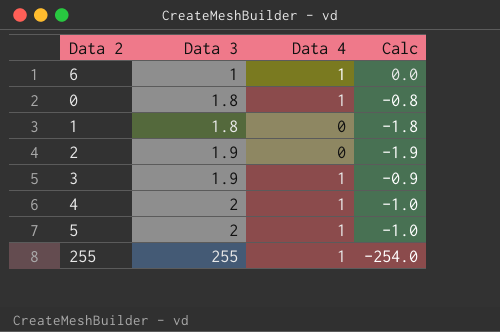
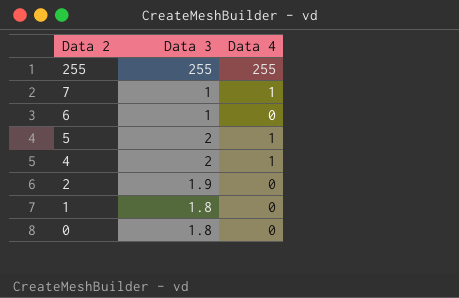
row order: Data 3 ascending -> Data 2 descending
column Calc | formula: [Data 4] - [Data 3] -> none
row 3: 1.9 | 1 | -0.9 -> none
255 | Data 4: 1 -> 255
row 7: none -> 1 | 1
6 | Data 4: 1 -> 0
0 | Data 4: 1 -> 0

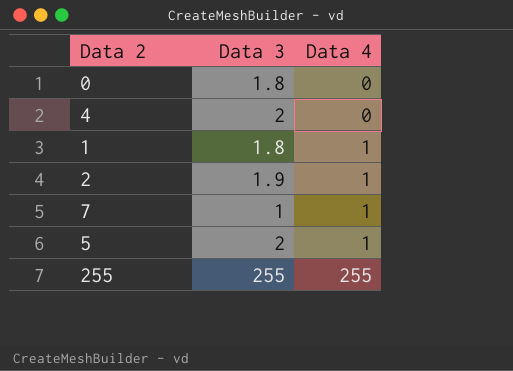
row order: Data 2 descending -> Data 4 ascending
row 6: 1 | 0 -> none
4 | Data 4: 1 -> 0
1 | Data 4: 0 -> 1
2 | Data 4: 0 -> 1

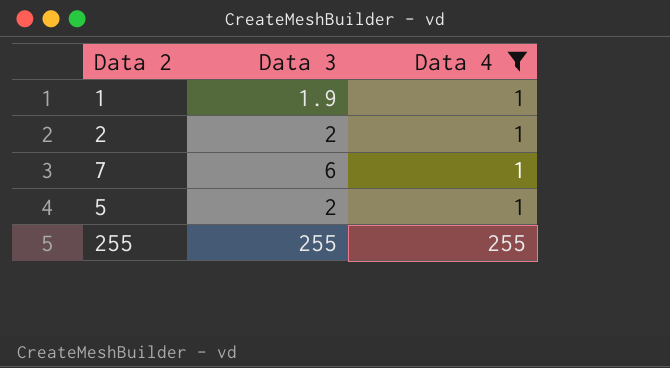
filter: none -> Data 4 != 0
1 | Data 3: 1.8 -> 1.9
2 | Data 3: 1.9 -> 2
7 | Data 3: 1 -> 6

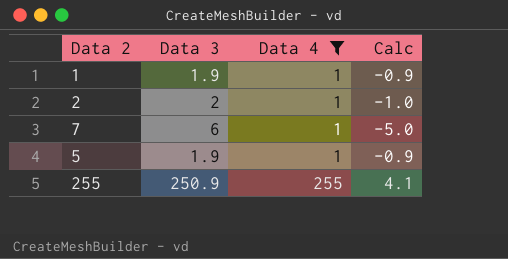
column Calc | formula: none -> [Data 4] - [Data 3]
5 | Data 3: 2 -> 1.9
255 | Data 3: 255 -> 250.9

